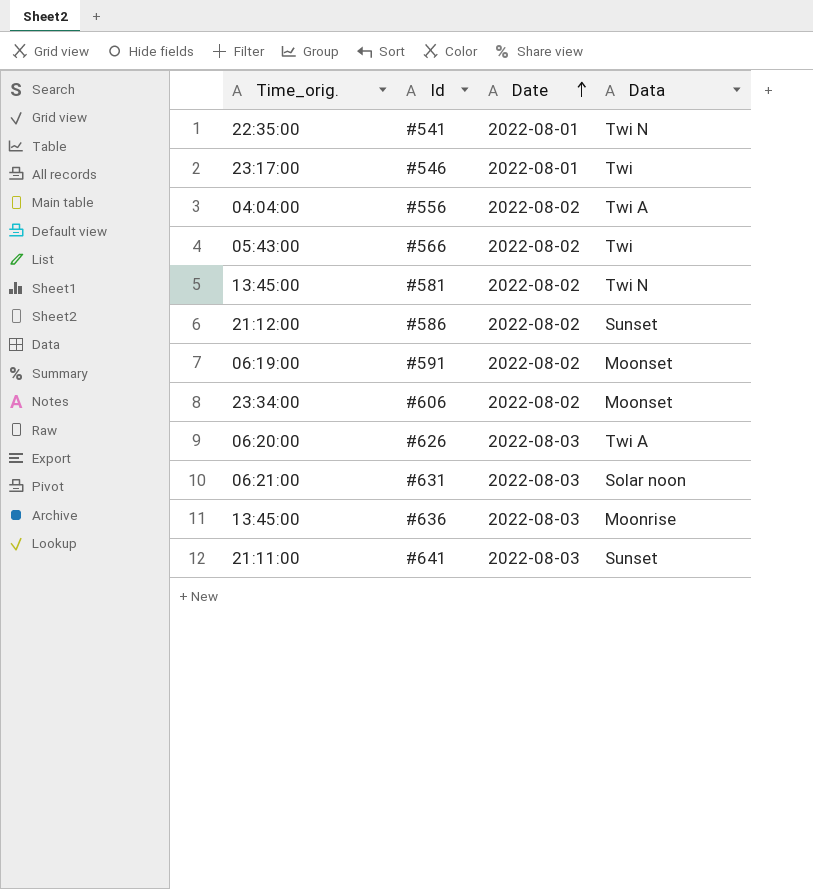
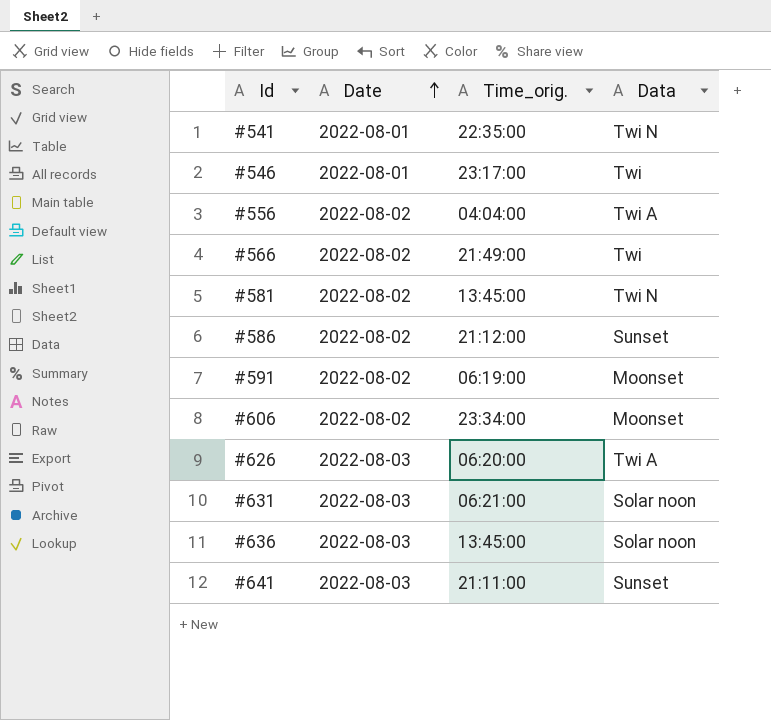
column Time_orig. | position: 1 -> 3
#566 | Time_orig.: 05:43:00 -> 21:49:00
#636 | Data: Moonrise -> Solar noon

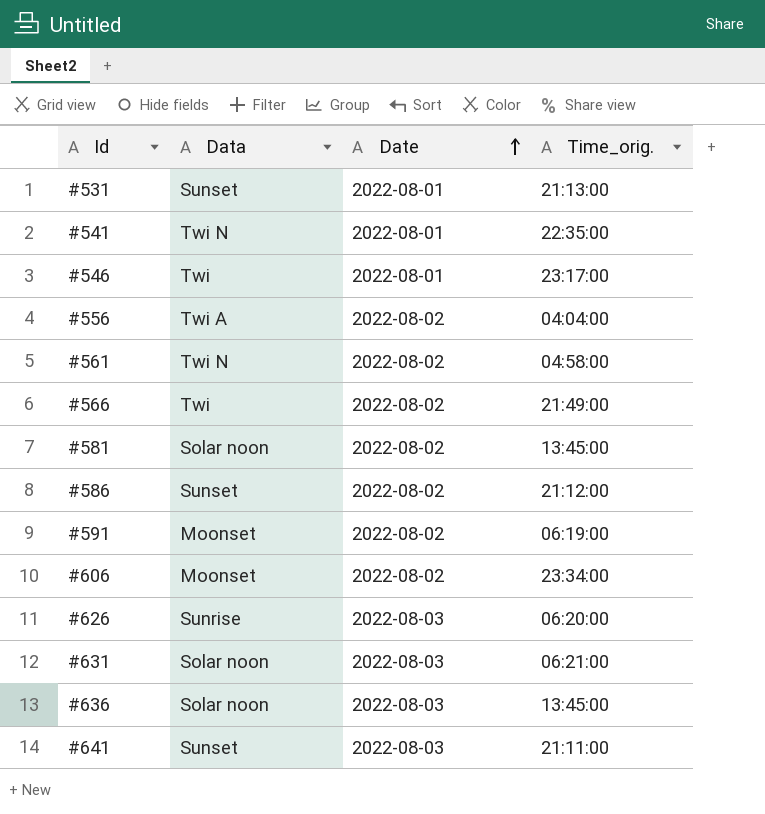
column Data | position: 4 -> 2
row #531: none -> Sunset | 2022-08-01 | 21:13:00
row #561: none -> Twi N | 2022-08-02 | 04:58:00
#581 | Data: Twi N -> Solar noon
#626 | Data: Twi A -> Sunrise

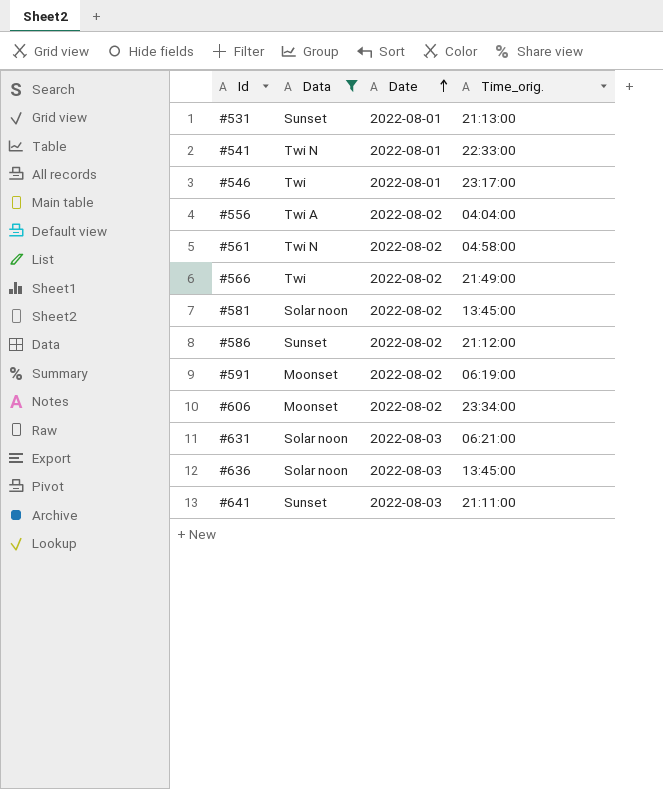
filter: none -> Data != Sunrise
#541 | Time_orig.: 22:35:00 -> 22:33:00

